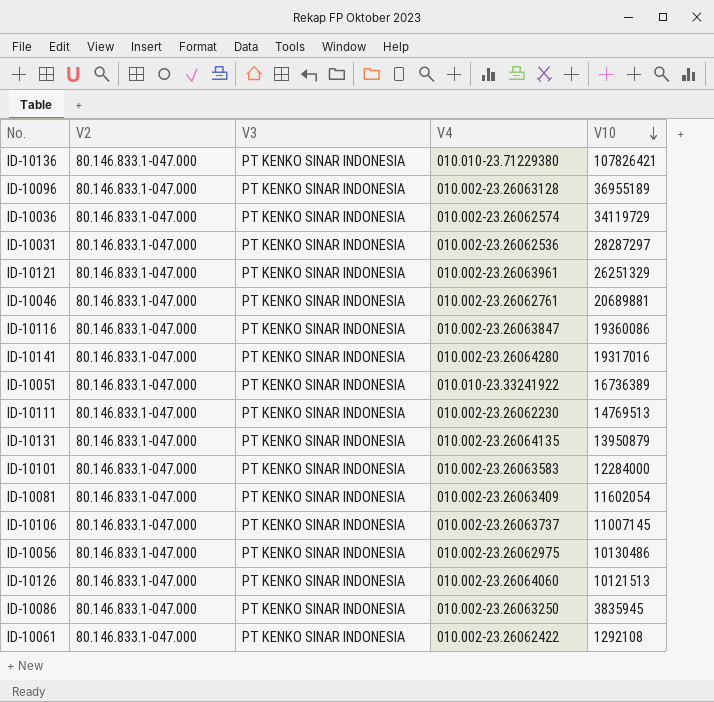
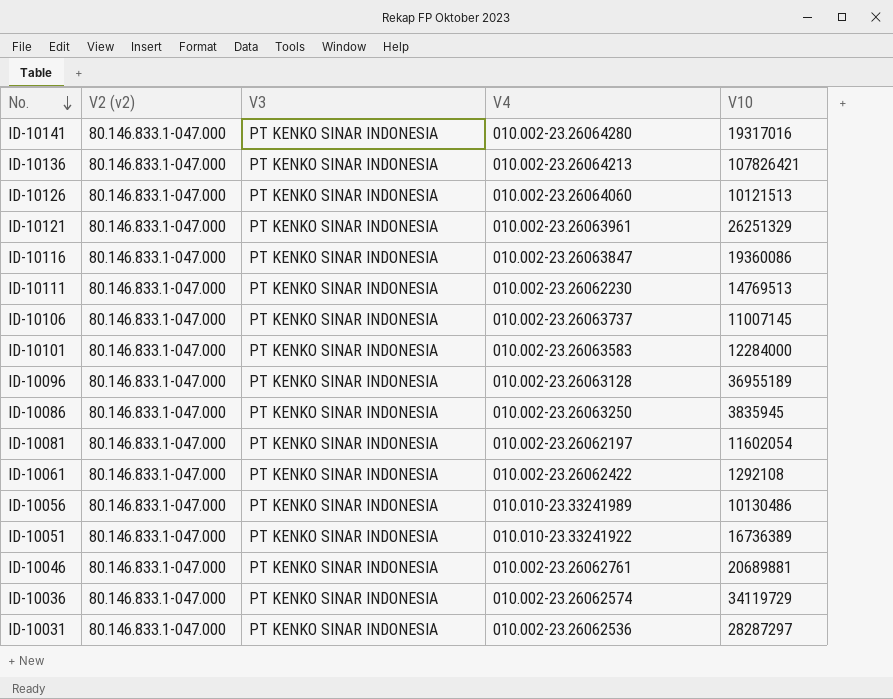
row order: V10 descending -> No. descending
column name: V2 -> V2 (v2)
row ID-10131: 80.146.833.1-047.000 | PT KENKO SINAR INDONESIA | 010.002-23.26064135 | 13950879 -> none
ID-10136 | V4: 010.010-23.71229380 -> 010.002-23.26064213
ID-10081 | V4: 010.002-23.26063409 -> 010.002-23.26062197
ID-10056 | V4: 010.002-23.26062975 -> 010.010-23.33241989

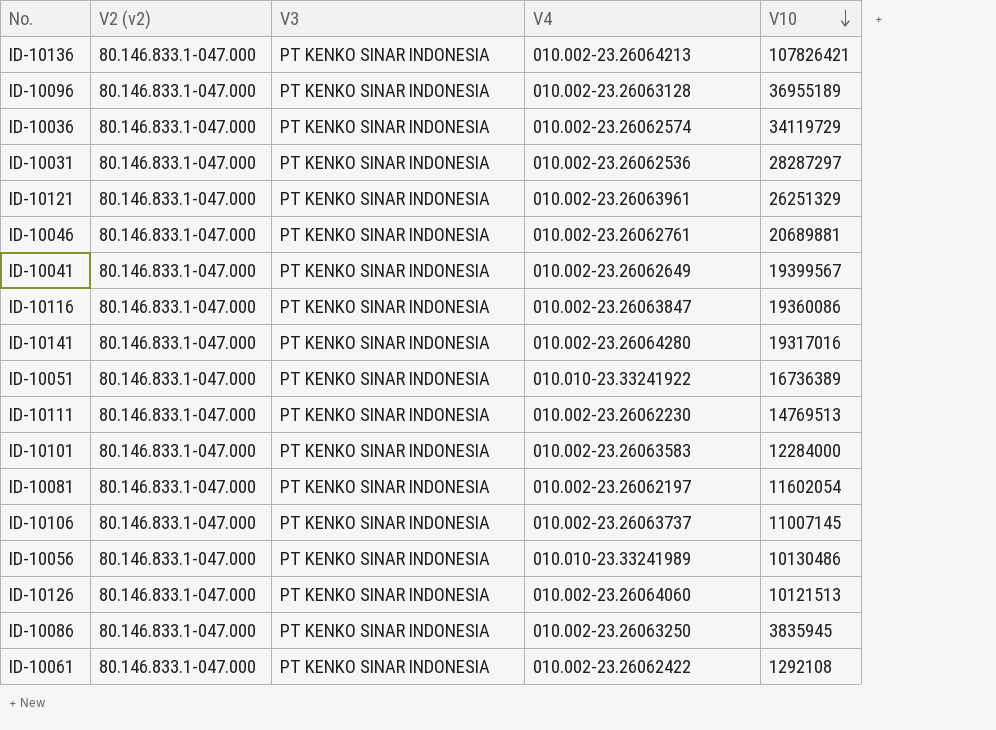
row order: No. descending -> V10 descending
row ID-10041: none -> 80.146.833.1-047.000 | PT KENKO SINAR INDONESIA | 010.002-23.26062649 | 19399567

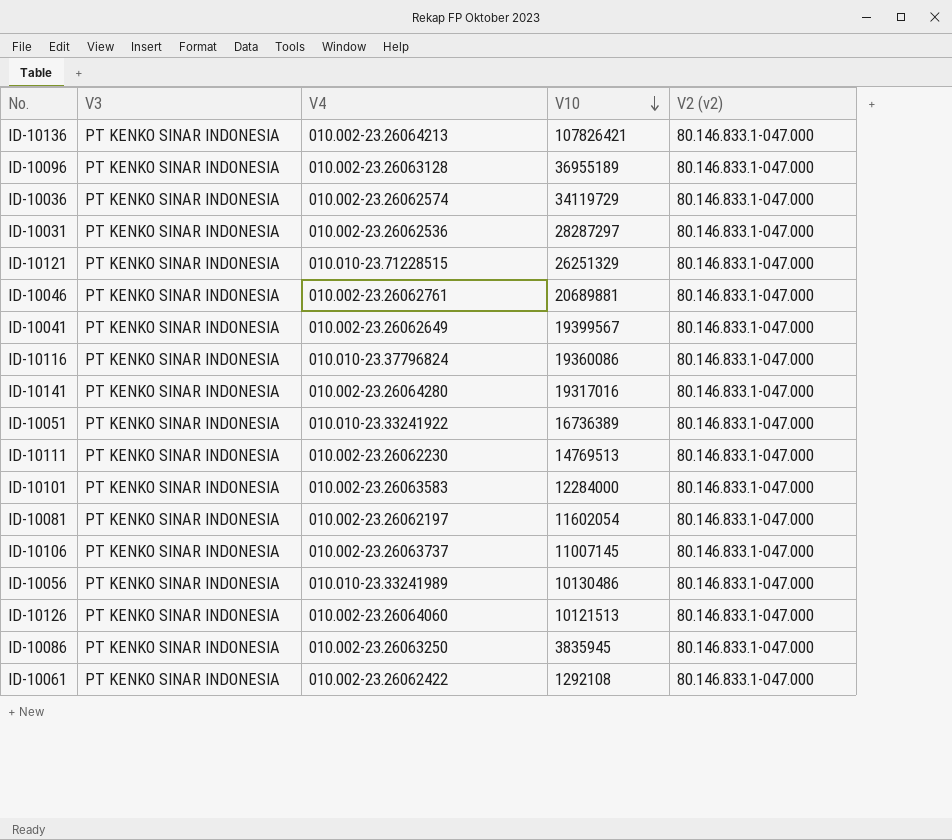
column V2 (v2) | position: 2 -> 5
ID-10121 | V4: 010.002-23.26063961 -> 010.010-23.71228515
ID-10116 | V4: 010.002-23.26063847 -> 010.010-23.37796824

